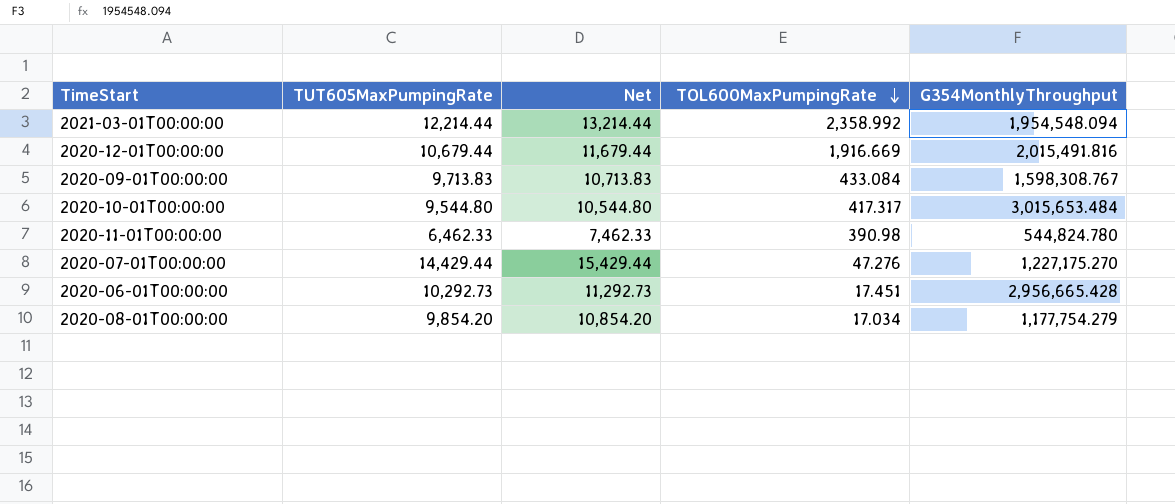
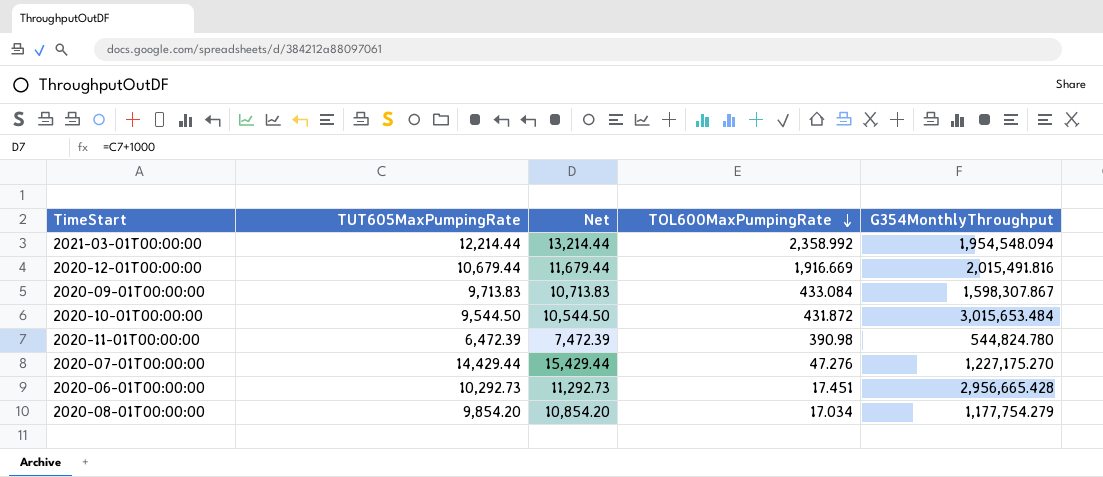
2020-09-01T00:00:00 | G354MonthlyThroughput: 1,598,308.767 -> 1,598,307.867
2020-10-01T00:00:00 | TUT605MaxPumpingRate: 9,544.80 -> 9,544.50
2020-10-01T00:00:00 | Net: 10,544.80 -> 10,544.50
2020-10-01T00:00:00 | TOL600MaxPumpingRate: 417.317 -> 431.872
2020-11-01T00:00:00 | TUT605MaxPumpingRate: 6,462.33 -> 6,472.39
2020-11-01T00:00:00 | Net: 7,462.33 -> 7,472.39

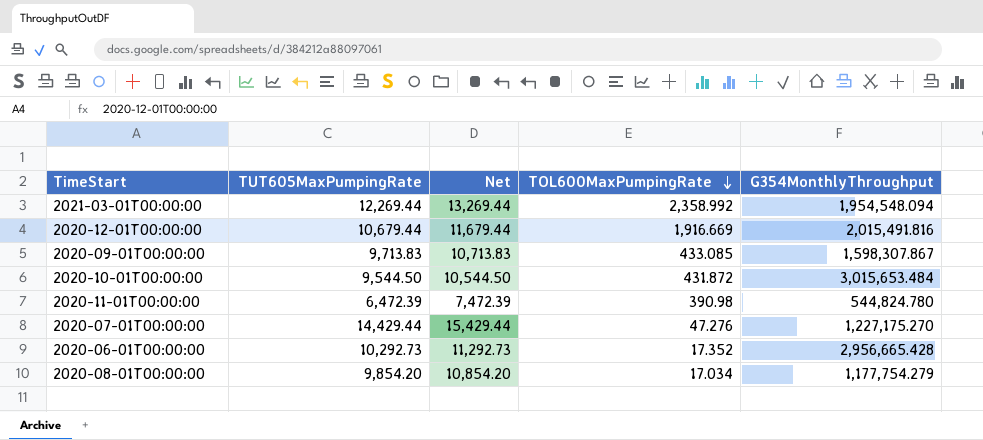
2021-03-01T00:00:00 | TUT605MaxPumpingRate: 12,214.44 -> 12,269.44
2021-03-01T00:00:00 | Net: 13,214.44 -> 13,269.44
2020-09-01T00:00:00 | TOL600MaxPumpingRate: 433.084 -> 433.085
2020-06-01T00:00:00 | TOL600MaxPumpingRate: 17.451 -> 17.352

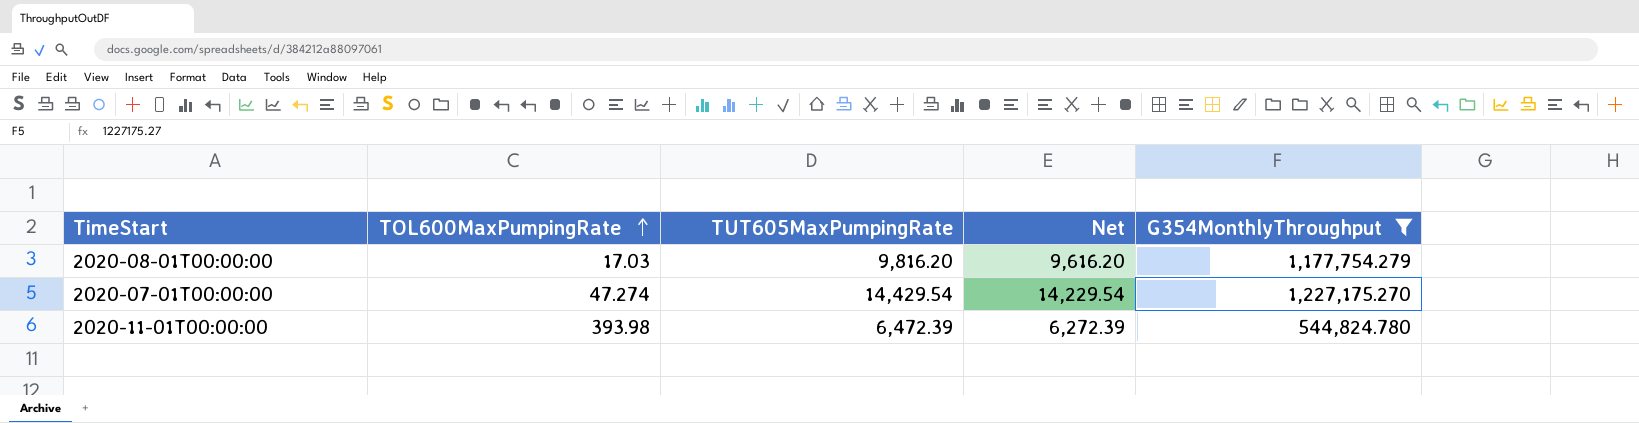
filter: none -> G354MonthlyThroughput <= 1,227,175.270
row order: TOL600MaxPumpingRate descending -> TOL600MaxPumpingRate ascending
column TOL600MaxPumpingRate | position: 4 -> 2
column Net | formula: [TUT605MaxPumpingRate] + 1000 -> [TUT605MaxPumpingRate] - 200
2020-08-01T00:00:00 | TOL600MaxPumpingRate: 17.034 -> 17.03
2020-08-01T00:00:00 | TUT605MaxPumpingRate: 9,854.20 -> 9,816.20
2020-07-01T00:00:00 | TOL600MaxPumpingRate: 47.276 -> 47.274
2020-07-01T00:00:00 | TUT605MaxPumpingRate: 14,429.44 -> 14,429.54
2020-11-01T00:00:00 | TOL600MaxPumpingRate: 390.98 -> 393.98

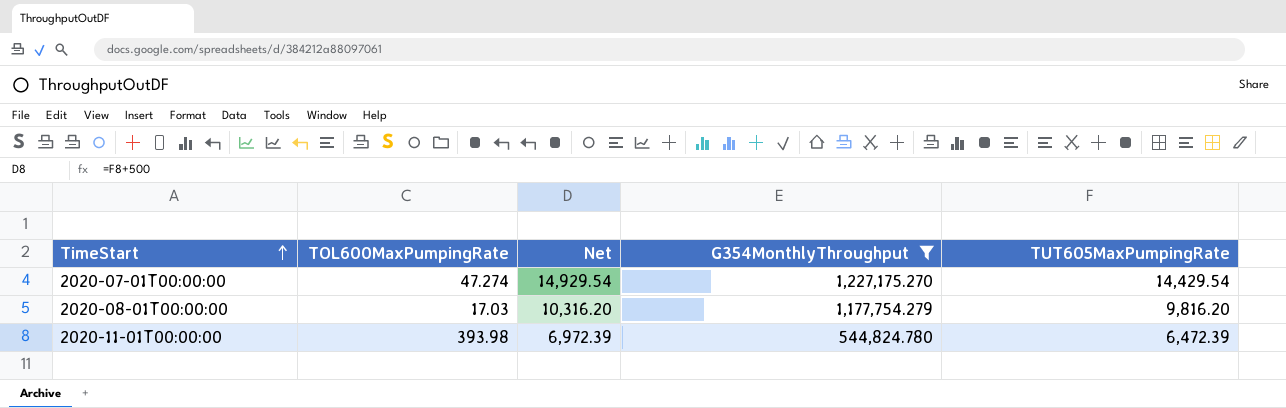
row order: TOL600MaxPumpingRate ascending -> TimeStart ascending
column Net | formula: [TUT605MaxPumpingRate] - 200 -> [TUT605MaxPumpingRate] + 500
column TUT605MaxPumpingRate | position: 3 -> 5

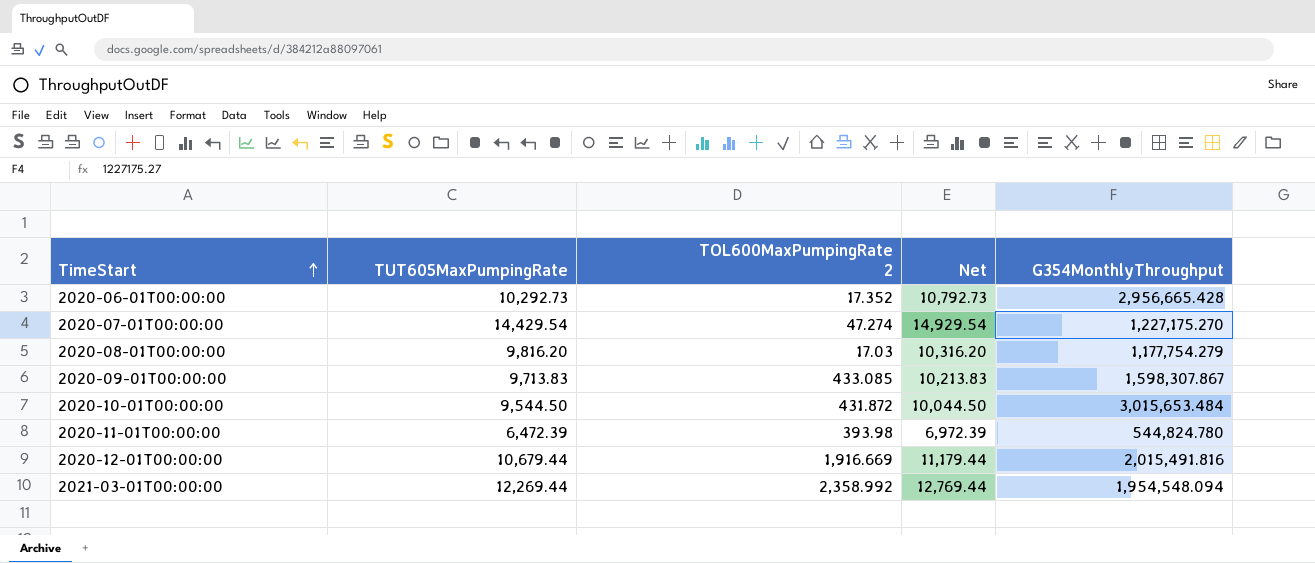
filter: G354MonthlyThroughput <= 1,227,175.270 -> none
column TUT605MaxPumpingRate | position: 5 -> 2
column name: TOL600MaxPumpingRate -> TOL600MaxPumpingRate 2

